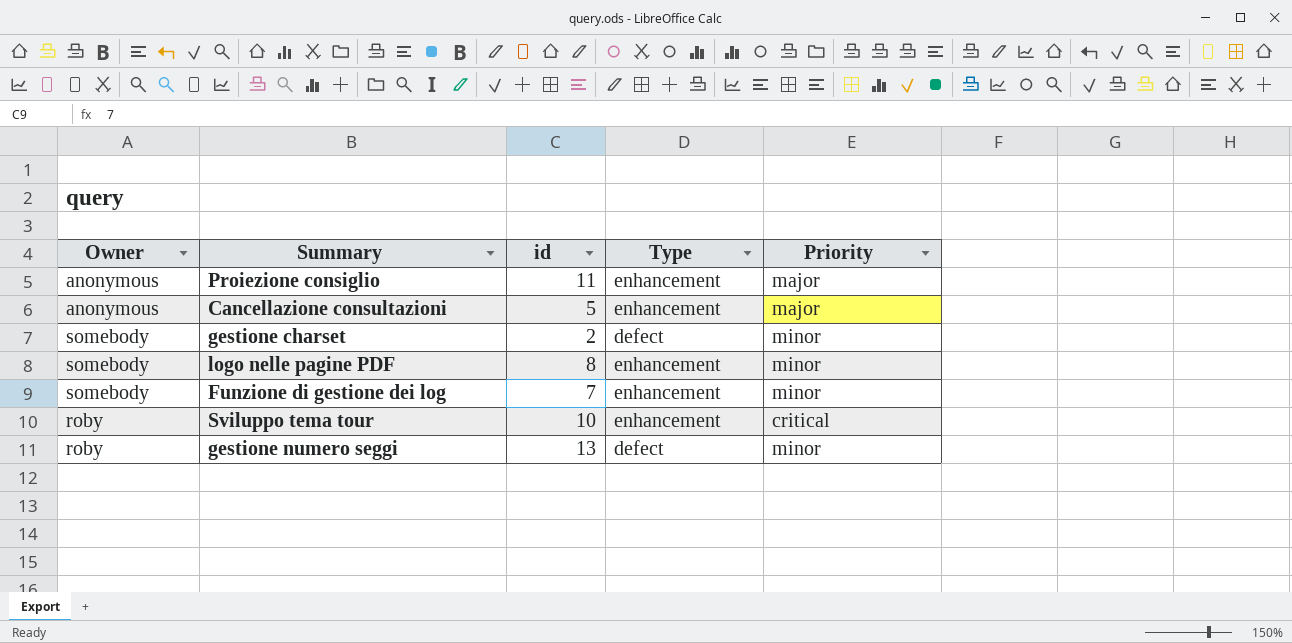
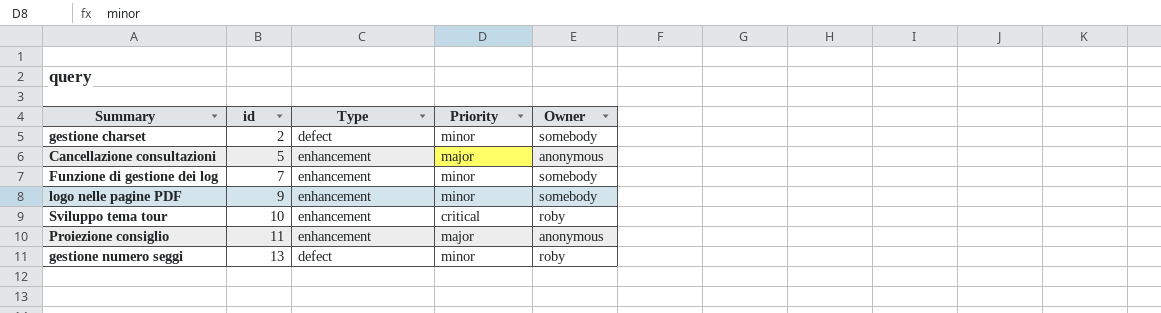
row order: none -> id ascending
column Owner | position: 1 -> 5
logo nelle pagine PDF | id: 8 -> 9

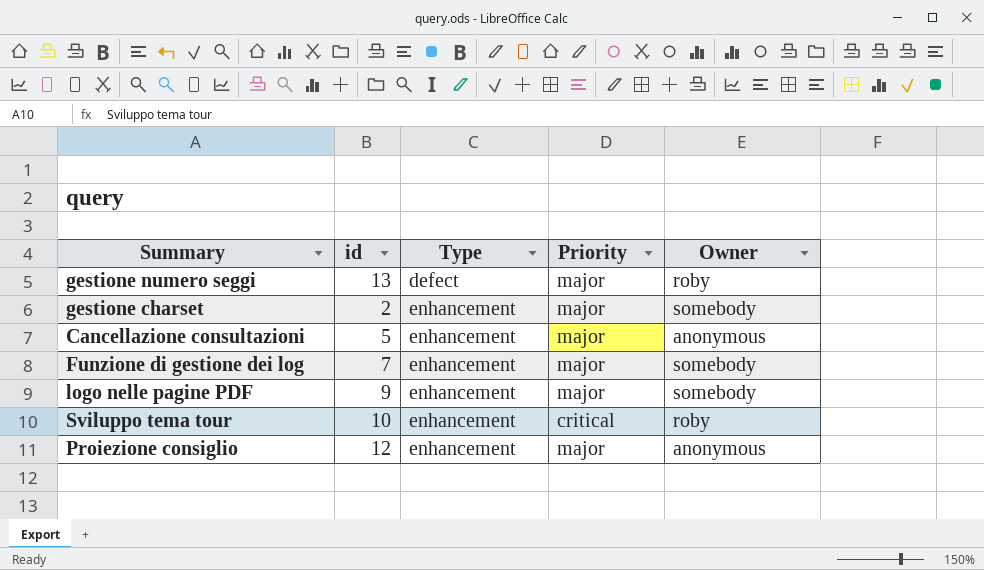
row order: id ascending -> Type ascending
gestione numero seggi | Priority: minor -> major
gestione charset | Type: defect -> enhancement
gestione charset | Priority: minor -> major
Funzione di gestione dei log | Priority: minor -> major
logo nelle pagine PDF | Priority: minor -> major
Proiezione consiglio | id: 11 -> 12

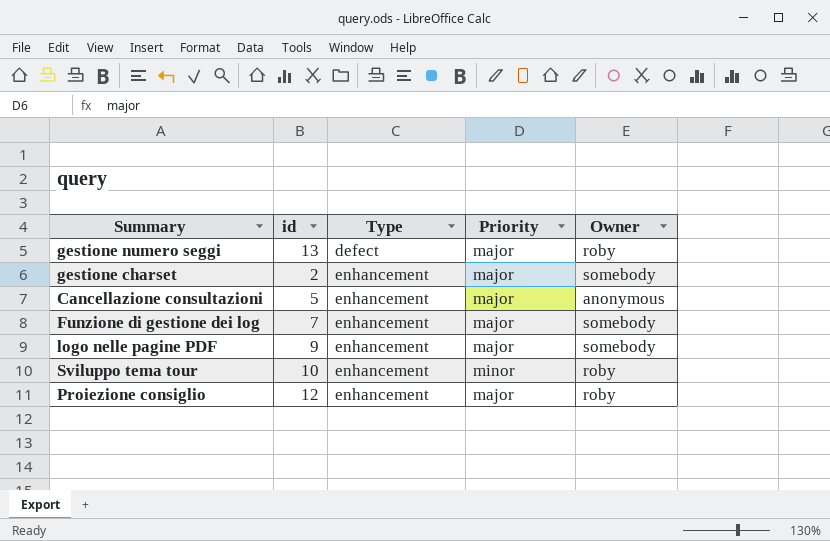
Sviluppo tema tour | Priority: critical -> minor
Proiezione consiglio | Owner: anonymous -> roby

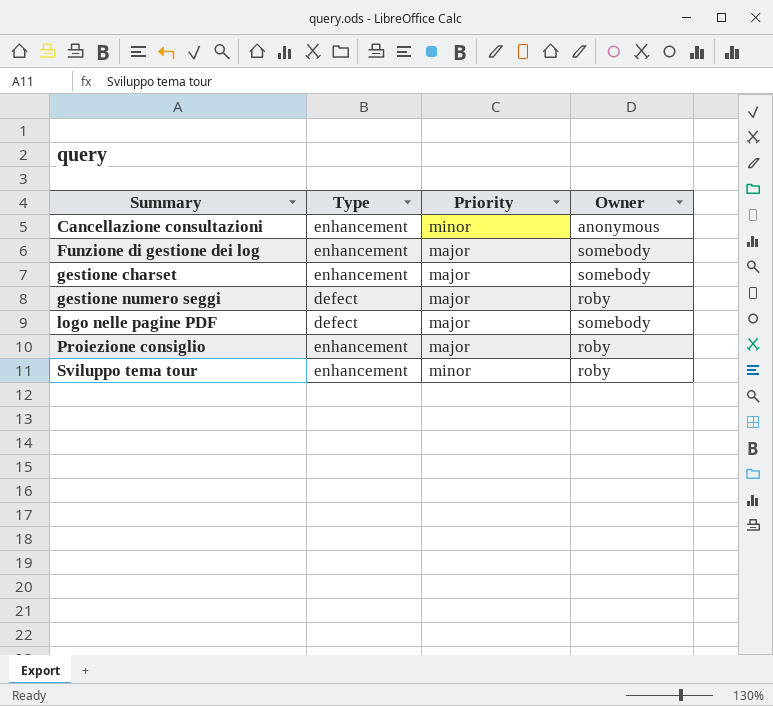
row order: Type ascending -> Summary ascending
column id | position: 2 -> none
Cancellazione consultazioni | Priority: major -> minor
logo nelle pagine PDF | Type: enhancement -> defect

